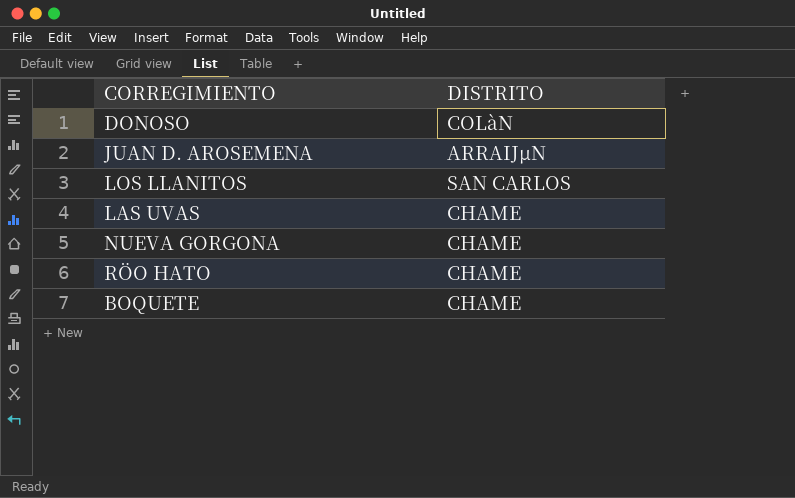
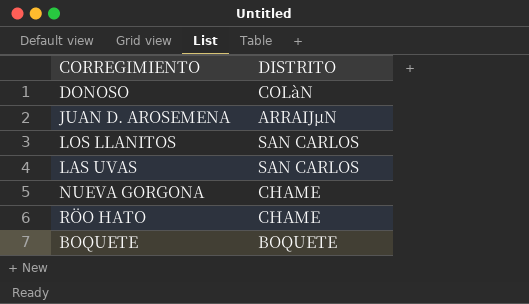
LAS UVAS | DISTRITO: CHAME -> SAN CARLOS
BOQUETE | DISTRITO: CHAME -> BOQUETE

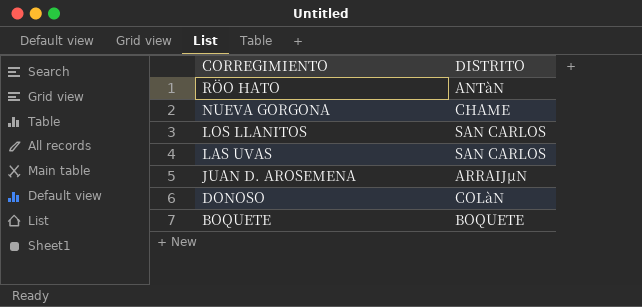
row order: none -> CORREGIMIENTO descending
RÖO HATO | DISTRITO: CHAME -> ANTàN

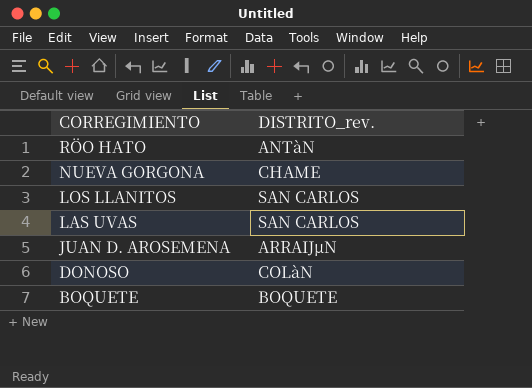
column name: DISTRITO -> DISTRITO_rev.

